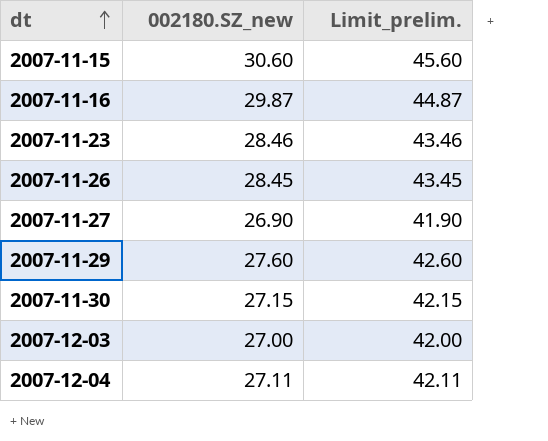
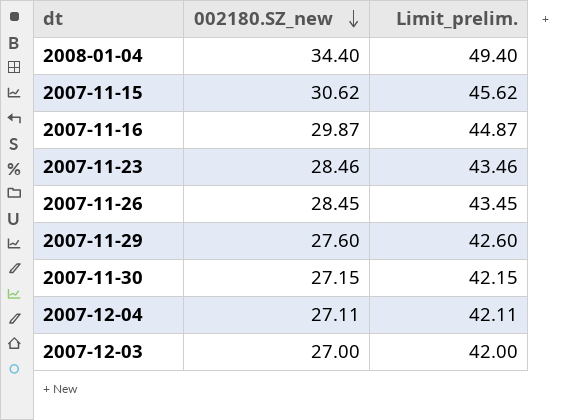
row order: dt ascending -> 002180.SZ_new descending
row 2007-11-27: 26.90 | 41.90 -> none
row 2008-01-04: none -> 34.40 | 49.40
2007-11-15 | 002180.SZ_new: 30.60 -> 30.62
2007-11-15 | Limit_prelim.: 45.60 -> 45.62

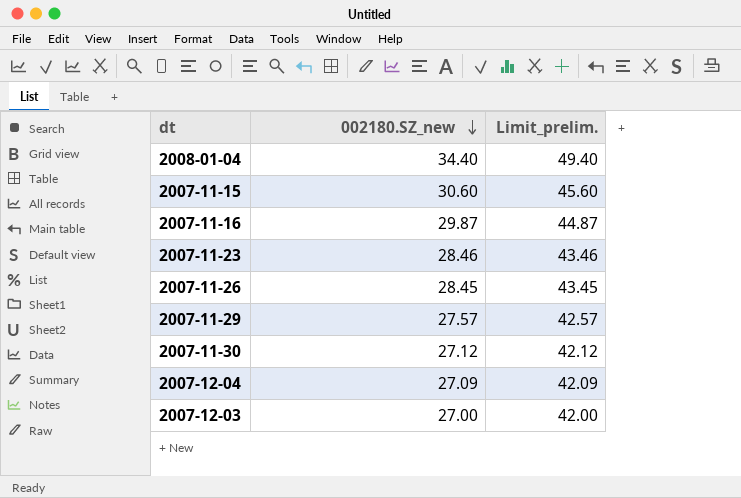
2007-11-15 | 002180.SZ_new: 30.62 -> 30.60
2007-11-15 | Limit_prelim.: 45.62 -> 45.60
2007-11-29 | 002180.SZ_new: 27.60 -> 27.57
2007-11-29 | Limit_prelim.: 42.60 -> 42.57
2007-11-30 | 002180.SZ_new: 27.15 -> 27.12
2007-11-30 | Limit_prelim.: 42.15 -> 42.12
2007-12-04 | 002180.SZ_new: 27.11 -> 27.09
2007-12-04 | Limit_prelim.: 42.11 -> 42.09

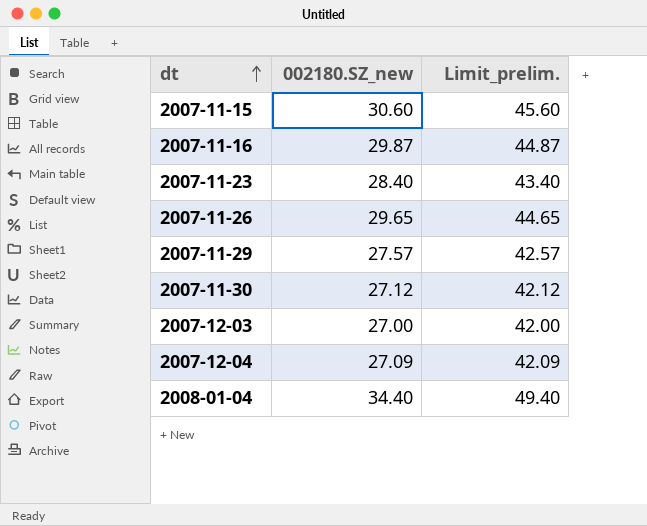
row order: 002180.SZ_new descending -> dt ascending
2007-11-23 | 002180.SZ_new: 28.46 -> 28.40
2007-11-23 | Limit_prelim.: 43.46 -> 43.40
2007-11-26 | 002180.SZ_new: 28.45 -> 29.65
2007-11-26 | Limit_prelim.: 43.45 -> 44.65

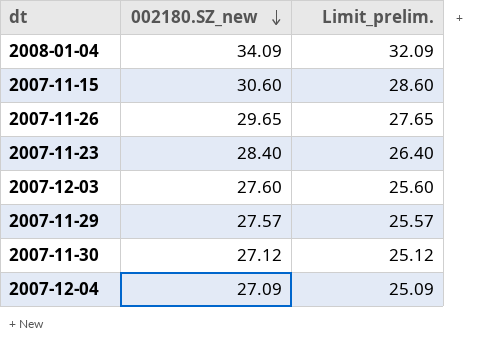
row order: dt ascending -> 002180.SZ_new descending
column Limit_prelim. | formula: [002180.SZ_new] + 15 -> [002180.SZ_new] - 2
row 2007-11-16: 29.87 | 44.87 -> none
2008-01-04 | 002180.SZ_new: 34.40 -> 34.09
2007-12-03 | 002180.SZ_new: 27.00 -> 27.60

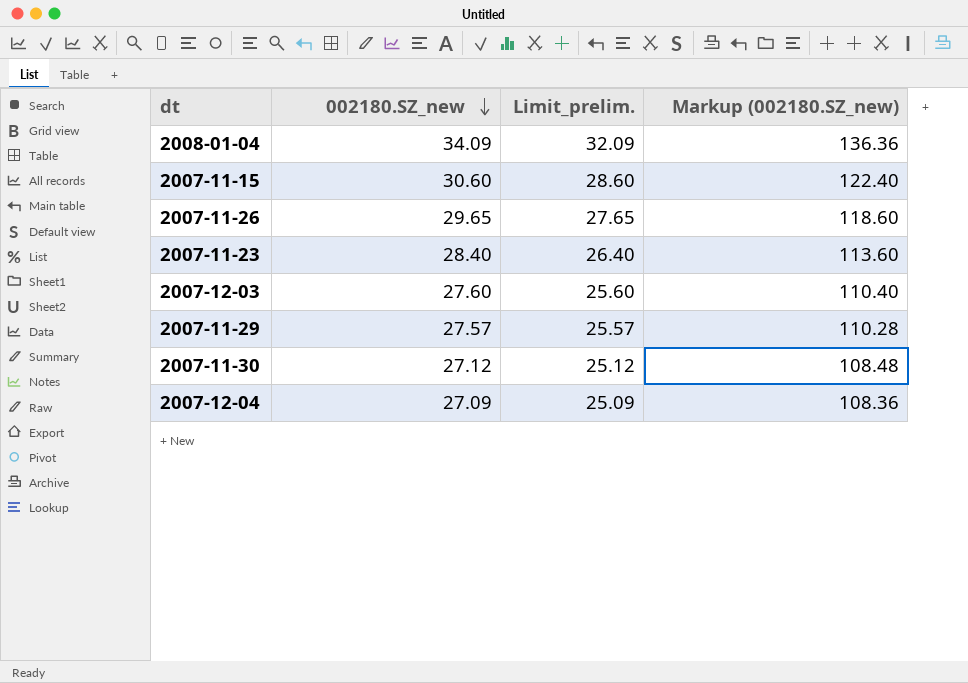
column Markup (002180.SZ_new) | formula: none -> [002180.SZ_new] * 4

